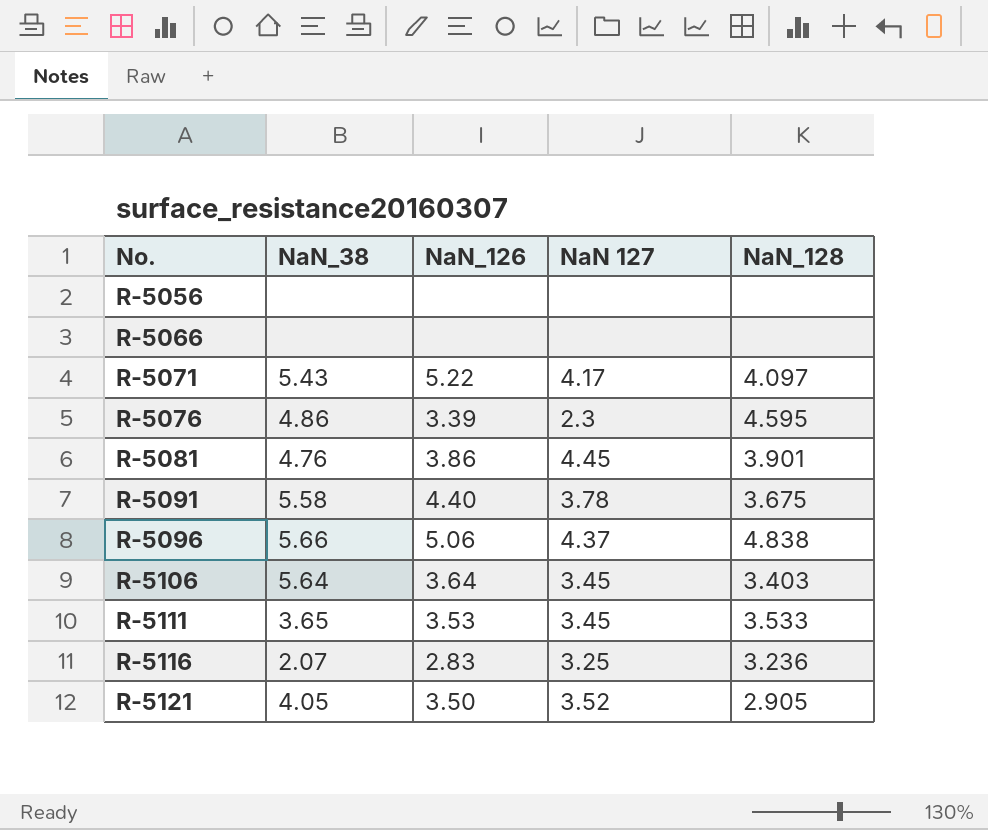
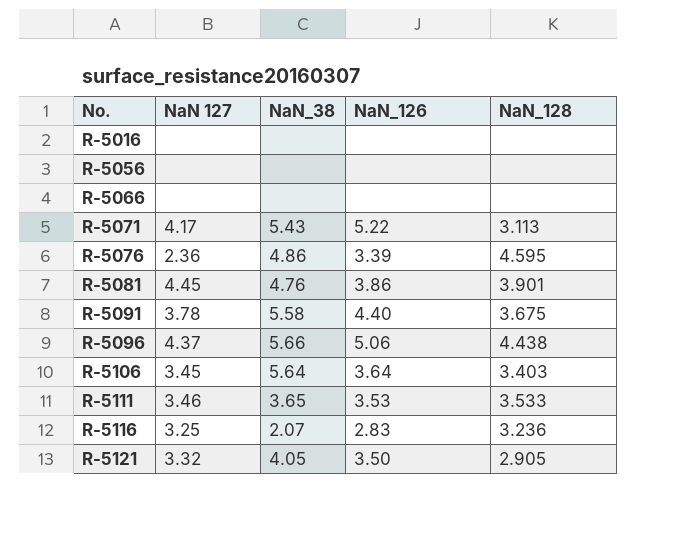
column NaN 127 | position: 4 -> 2
row R-5016: none -> none | none | none | none
R-5071 | NaN_128: 4.097 -> 3.113
R-5076 | NaN 127: 2.3 -> 2.36
R-5096 | NaN_128: 4.838 -> 4.438
R-5111 | NaN 127: 3.45 -> 3.46
R-5121 | NaN 127: 3.52 -> 3.32

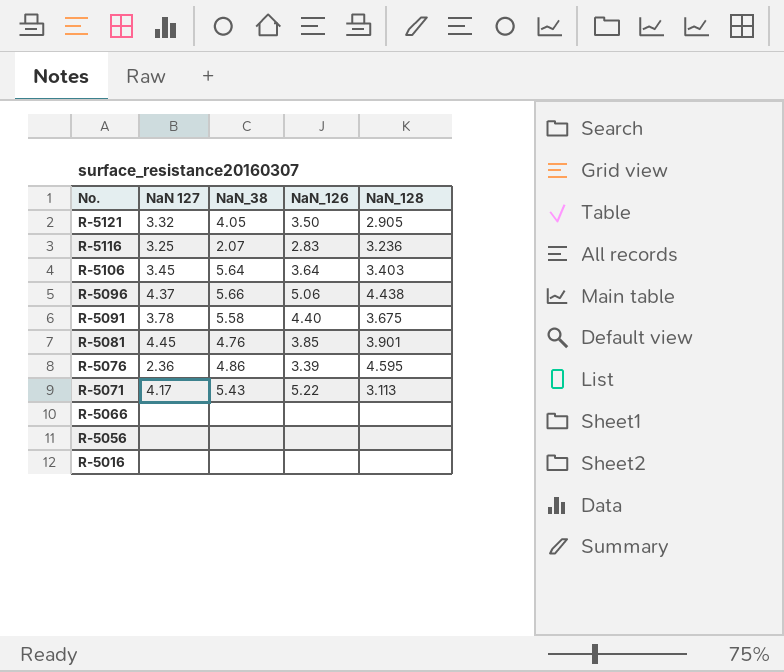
row order: No. ascending -> No. descending
row R-5111: 3.46 | 3.65 | 3.53 | 3.533 -> none
R-5081 | NaN_126: 3.86 -> 3.85

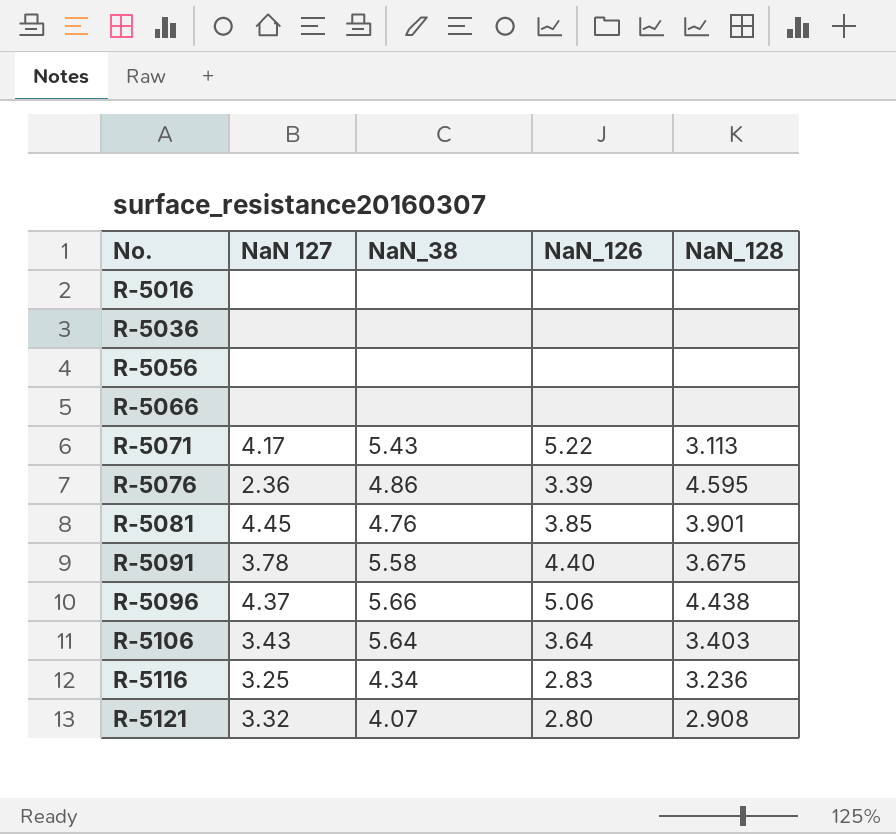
row order: No. descending -> No. ascending
row R-5036: none -> none | none | none | none
R-5106 | NaN 127: 3.45 -> 3.43
R-5116 | NaN_38: 2.07 -> 4.34
R-5121 | NaN_38: 4.05 -> 4.07
R-5121 | NaN_126: 3.50 -> 2.80
R-5121 | NaN_128: 2.905 -> 2.908

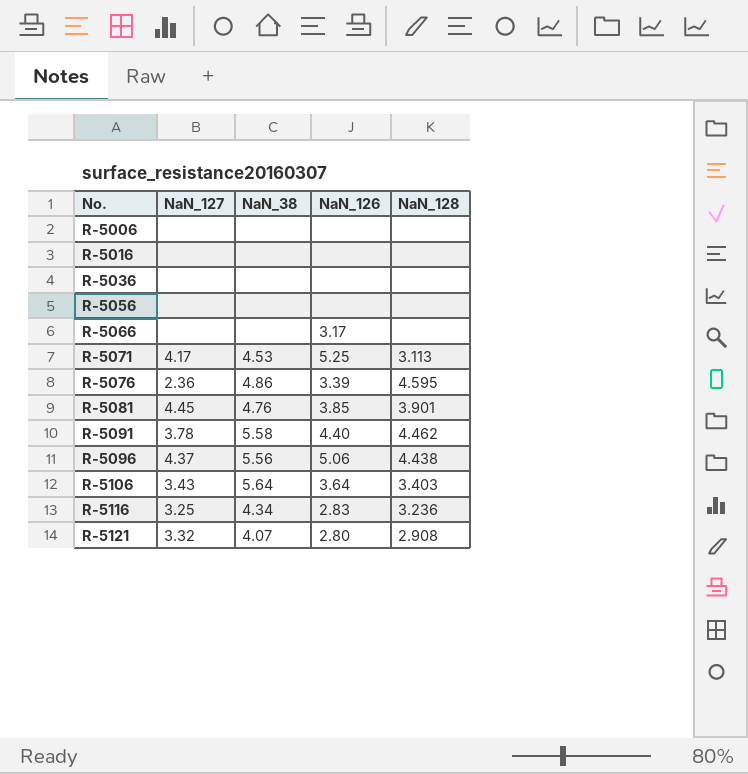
column name: NaN 127 -> NaN_127
row R-5006: none -> none | none | none | none
R-5066 | NaN_126: none -> 3.17
R-5071 | NaN_38: 5.43 -> 4.53
R-5071 | NaN_126: 5.22 -> 5.25
R-5091 | NaN_128: 3.675 -> 4.462
R-5096 | NaN_38: 5.66 -> 5.56

